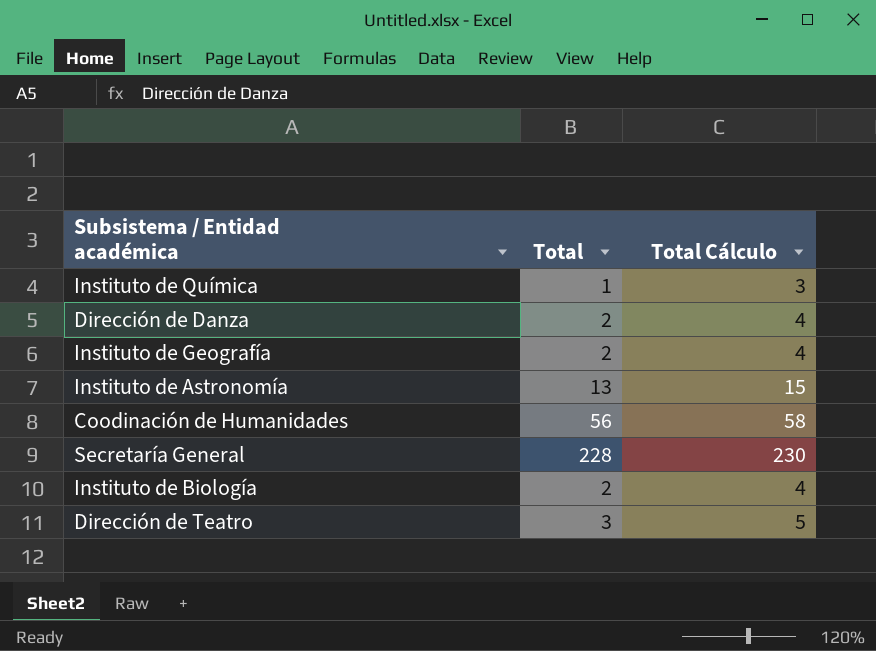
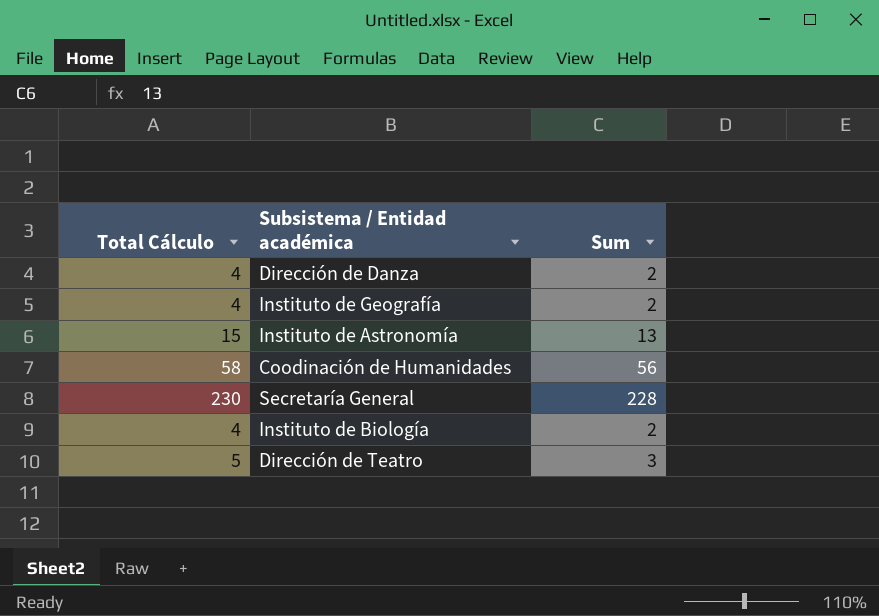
column Total Cálculo | position: 3 -> 1
column name: Total -> Sum
row Instituto de Química: 1 | 3 -> none

